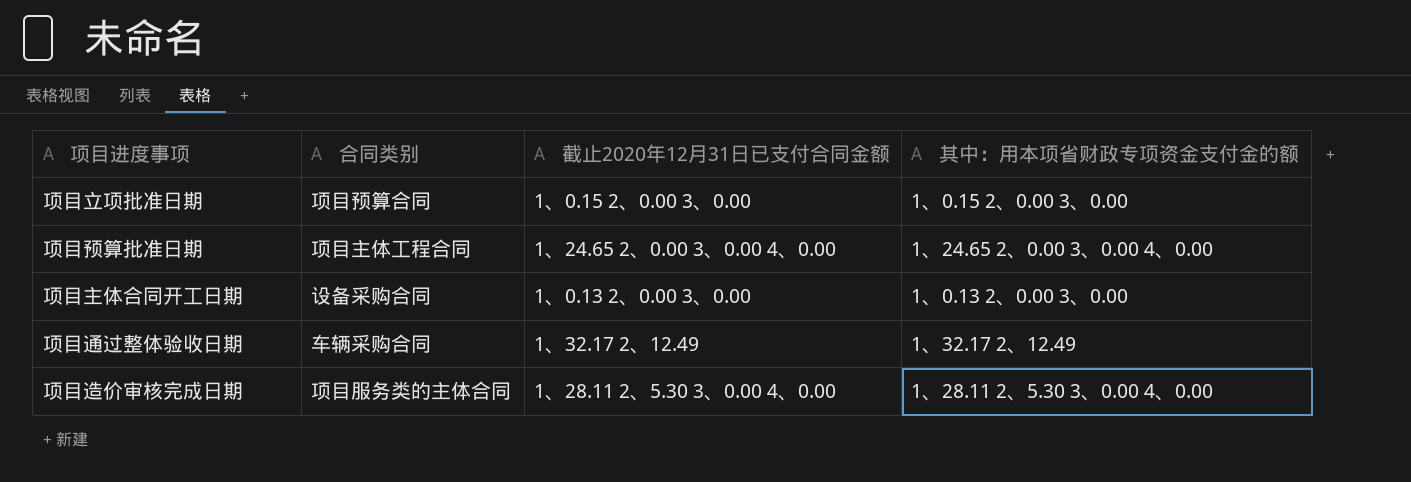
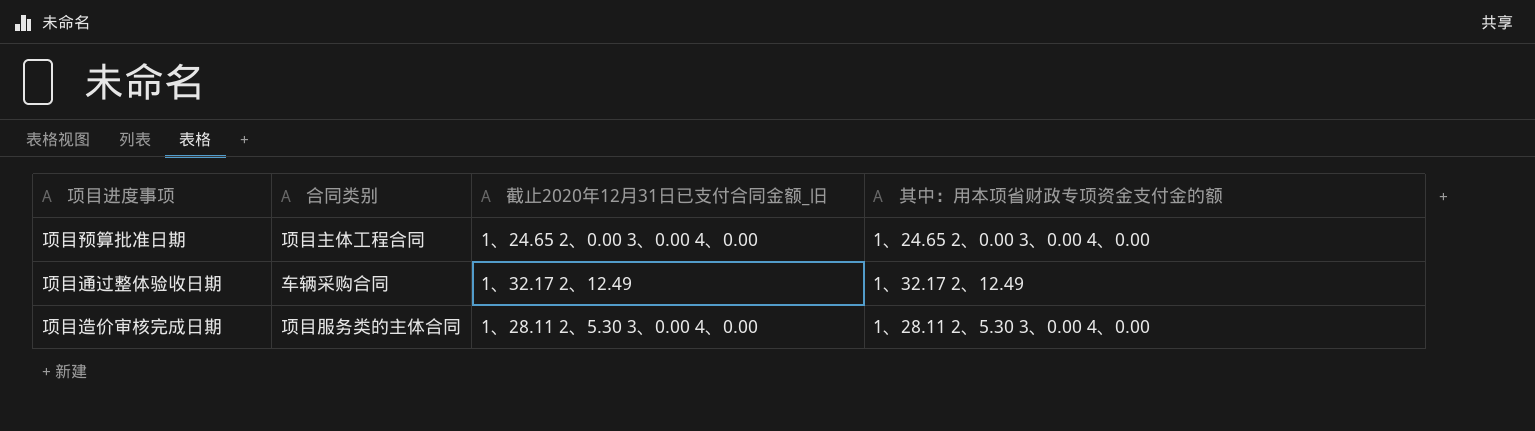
column name: 截止2020年12月31日已支付合同金额 -> 截止2020年12月31日已支付合同金额_旧
row 项目立项批准日期: 项目预算合同 | 1、0.15 2、0.00 3、0.00 | 1、0.15 2、0.00 3、0.00 -> none
row 项目主体合同开工日期: 设备采购合同 | 1、0.13 2、0.00 3、0.00 | 1、0.13 2、0.00 3、0.00 -> none

